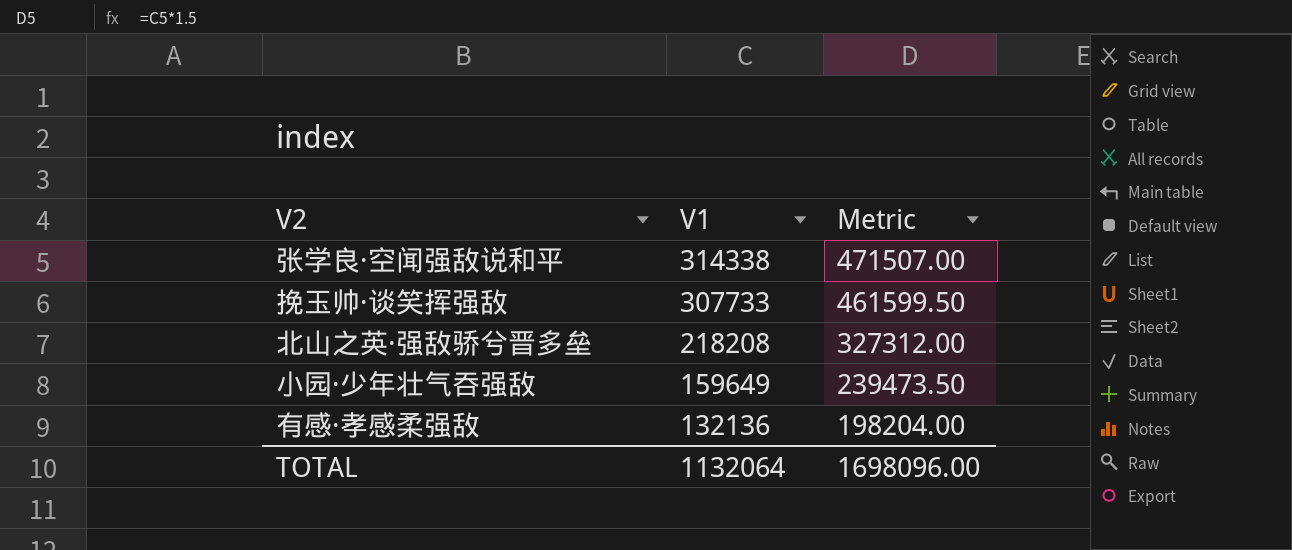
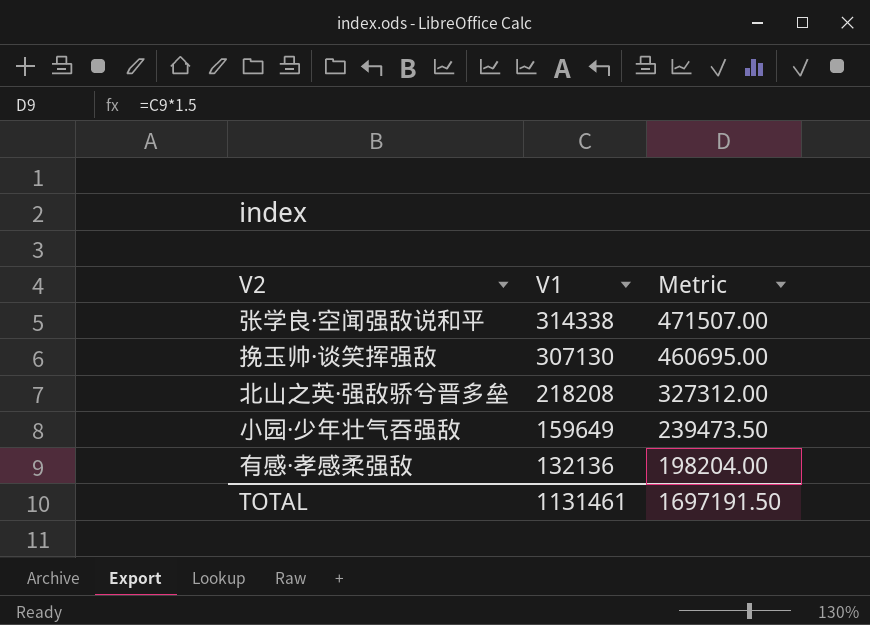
挽玉帅·谈笑挥强敌 | V1: 307733 -> 307130
挽玉帅·谈笑挥强敌 | Metric: 461599.50 -> 460695.00
TOTAL | V1: 1132064 -> 1131461
TOTAL | Metric: 1698096.00 -> 1697191.50

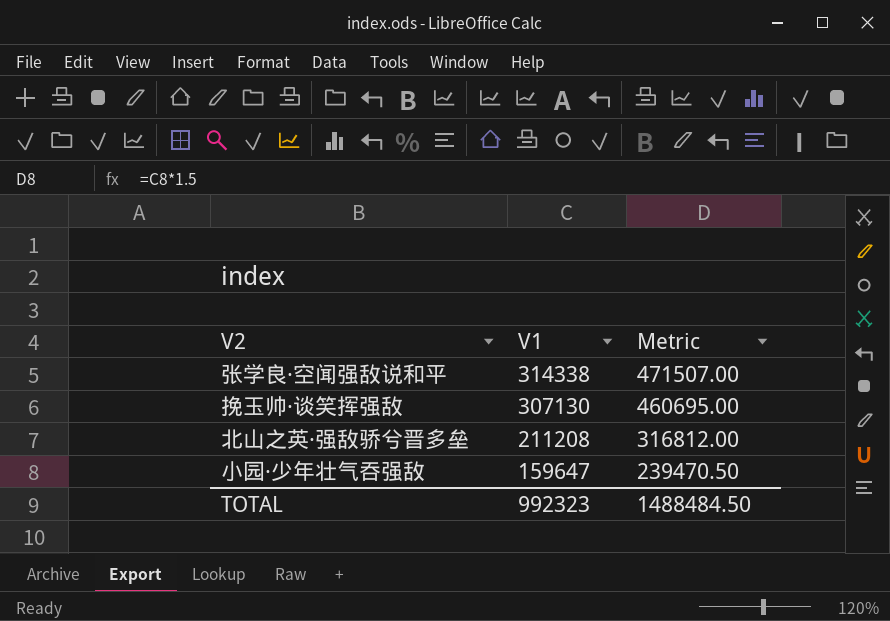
row 有感·孝感柔强敌: 132136 | 198204.00 -> none
北山之英·强敌骄兮晋多垒 | V1: 218208 -> 211208
北山之英·强敌骄兮晋多垒 | Metric: 327312.00 -> 316812.00
小园·少年壮气吞强敌 | V1: 159649 -> 159647
小园·少年壮气吞强敌 | Metric: 239473.50 -> 239470.50
TOTAL | V1: 1131461 -> 992323
TOTAL | Metric: 1697191.50 -> 1488484.50

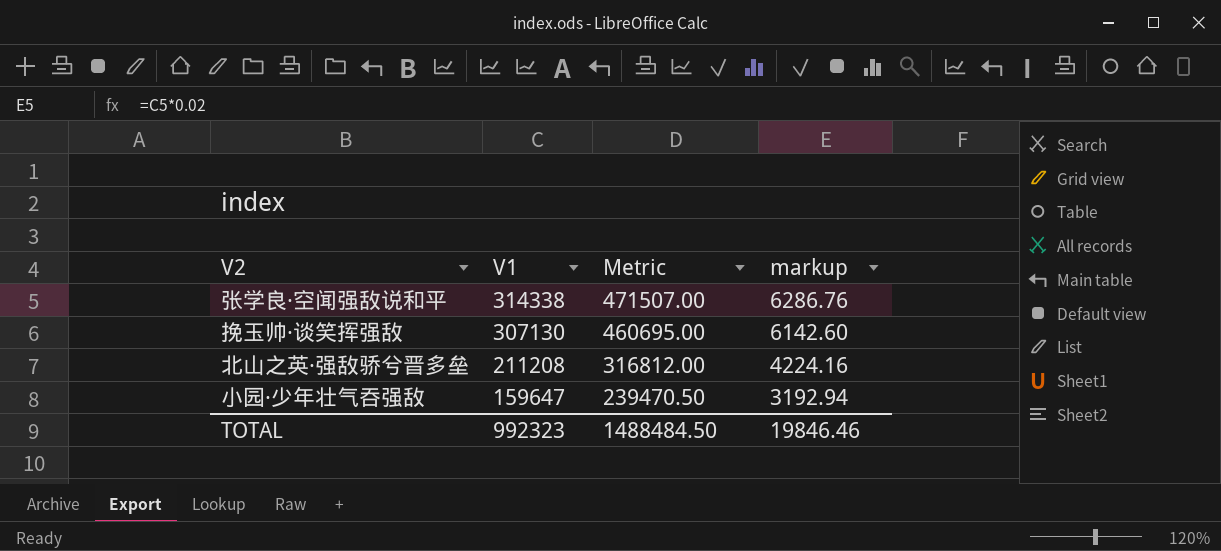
column markup | formula: none -> [V1] * 0.02

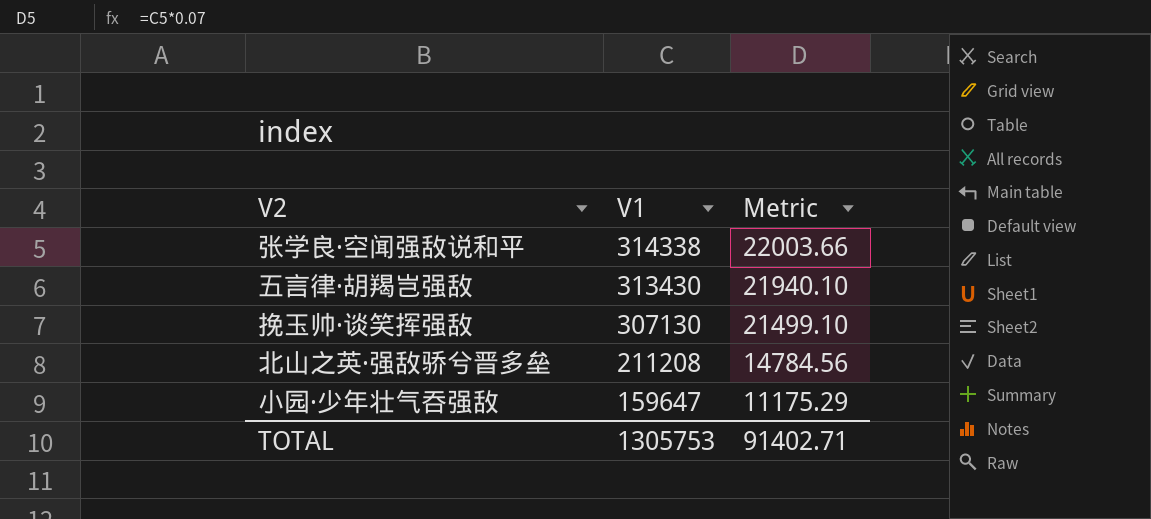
column markup | formula: [V1] * 0.02 -> none
column Metric | formula: [V1] * 1.5 -> [V1] * 0.07
row 五言律·胡羯岂强敌: none -> 313430 | 21940.10
TOTAL | V1: 992323 -> 1305753
TOTAL | Metric: 1488484.50 -> 91402.71

